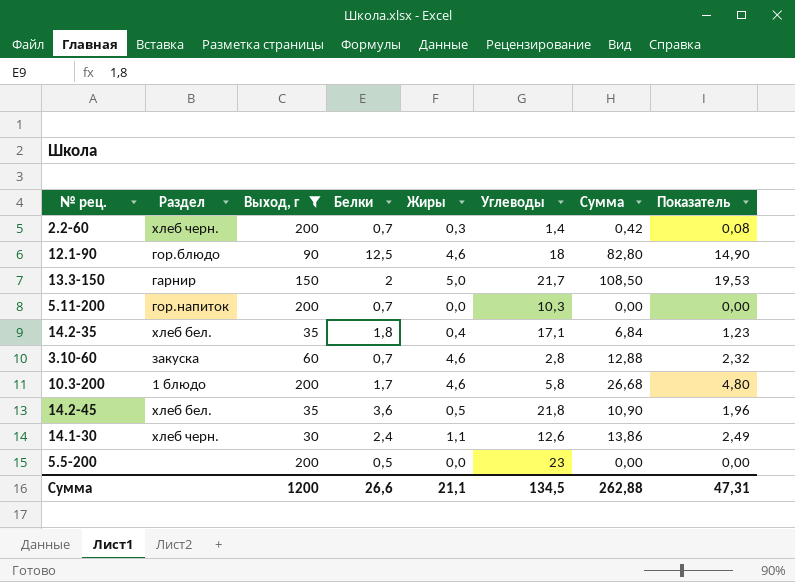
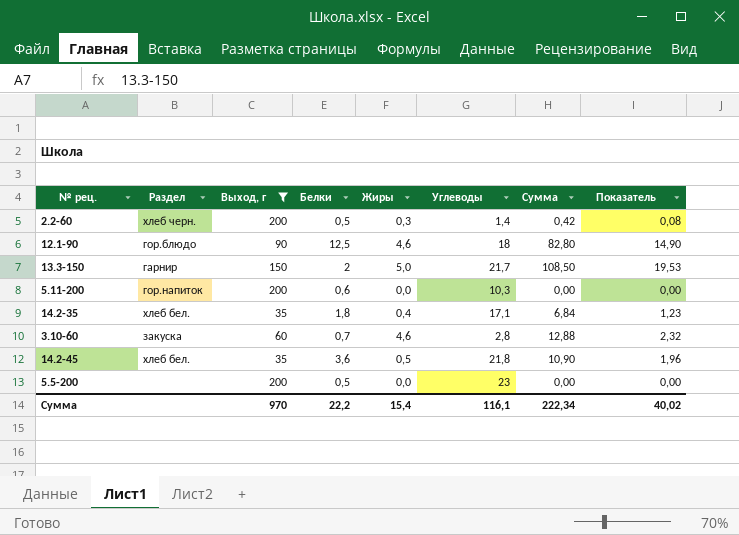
row 10.3-200: 1 блюдо | 200 | 1,7 | 4,6 | 5,8 | 26,68 | 4,80 -> none
row 14.1-30: хлеб черн. | 30 | 2,4 | 1,1 | 12,6 | 13,86 | 2,49 -> none
2.2-60 | Белки: 0,7 -> 0,5
5.11-200 | Белки: 0,7 -> 0,6
Сумма | Выход, г: 1200 -> 970
Сумма | Белки: 26,6 -> 22,2
Сумма | Жиры: 21,1 -> 15,4
Сумма | Углеводы: 134,5 -> 116,1
Сумма | Сумма: 262,88 -> 222,34
Сумма | Показатель: 47,31 -> 40,02

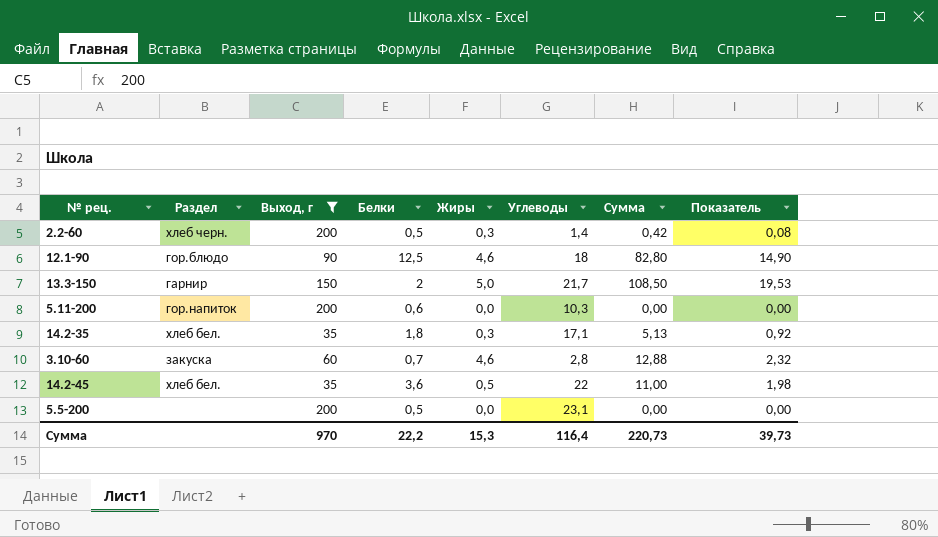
14.2-35 | Жиры: 0,4 -> 0,3
14.2-35 | Сумма: 6,84 -> 5,13
14.2-35 | Показатель: 1,23 -> 0,92
14.2-45 | Углеводы: 21,8 -> 22
14.2-45 | Сумма: 10,90 -> 11,00
14.2-45 | Показатель: 1,96 -> 1,98
5.5-200 | Углеводы: 23 -> 23,1
Сумма | Жиры: 15,4 -> 15,3
Сумма | Углеводы: 116,1 -> 116,4
Сумма | Сумма: 222,34 -> 220,73
Сумма | Показатель: 40,02 -> 39,73

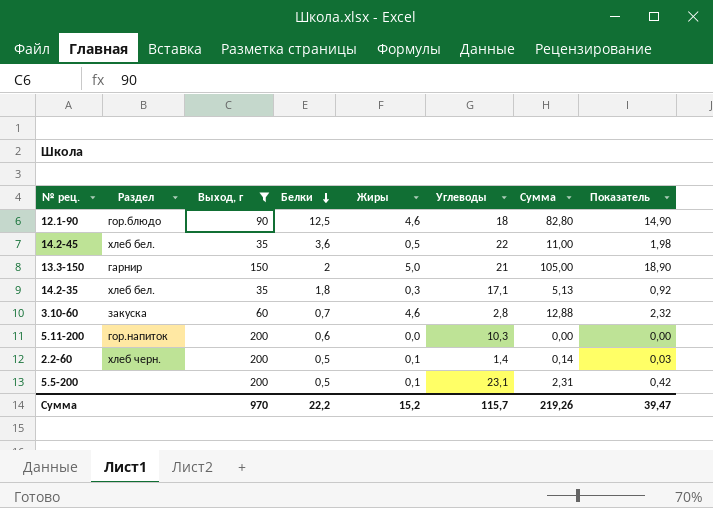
row order: none -> Белки descending
13.3-150 | Углеводы: 21,7 -> 21
13.3-150 | Сумма: 108,50 -> 105,00
13.3-150 | Показатель: 19,53 -> 18,90
2.2-60 | Жиры: 0,3 -> 0,1
2.2-60 | Сумма: 0,42 -> 0,14
2.2-60 | Показатель: 0,08 -> 0,03
5.5-200 | Жиры: 0,0 -> 0,1
5.5-200 | Сумма: 0,00 -> 2,31
5.5-200 | Показатель: 0,00 -> 0,42
Сумма | Жиры: 15,3 -> 15,2
Сумма | Углеводы: 116,4 -> 115,7
Сумма | Сумма: 220,73 -> 219,26
Сумма | Показатель: 39,73 -> 39,47

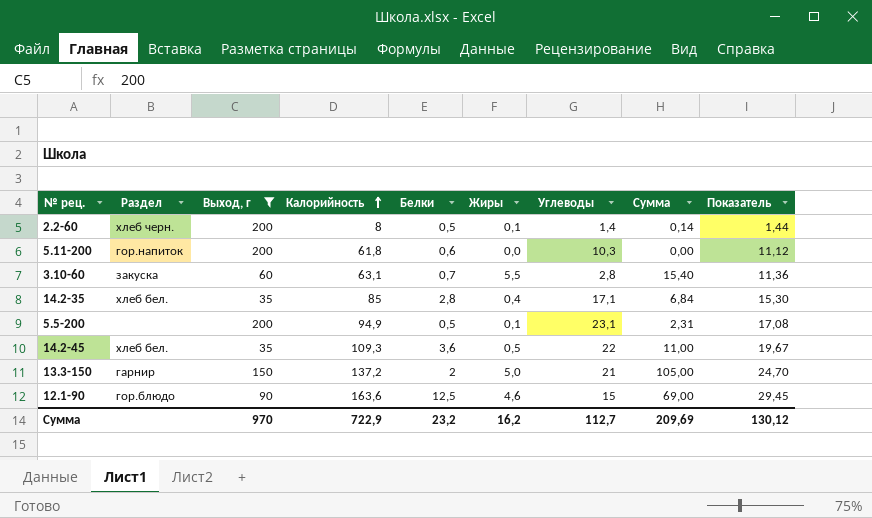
row order: Белки descending -> Калорийность ascending
column Калорийность | position: none -> 4
column Показатель | formula: [Сумма] * 0,18 -> [Калорийность] * 0,18
3.10-60 | Жиры: 4,6 -> 5,5
3.10-60 | Сумма: 12,88 -> 15,40
14.2-35 | Белки: 1,8 -> 2,8
14.2-35 | Жиры: 0,3 -> 0,4
14.2-35 | Сумма: 5,13 -> 6,84
12.1-90 | Углеводы: 18 -> 15
12.1-90 | Сумма: 82,80 -> 69,00
Сумма | Белки: 22,2 -> 23,2
Сумма | Жиры: 15,2 -> 16,2
Сумма | Углеводы: 115,7 -> 112,7
Сумма | Сумма: 219,26 -> 209,69
Сумма | Показатель: 39,47 -> 130,12

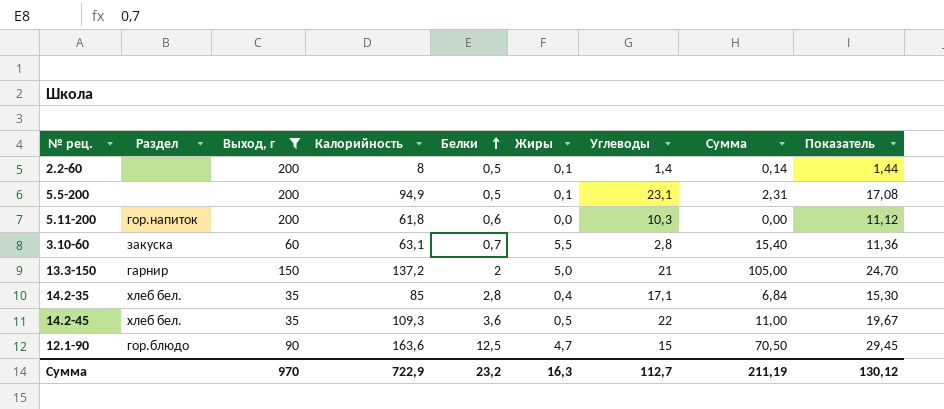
row order: Калорийность ascending -> Белки ascending
2.2-60 | Раздел: хлеб черн. -> none
12.1-90 | Жиры: 4,6 -> 4,7
12.1-90 | Сумма: 69,00 -> 70,50
Сумма | Жиры: 16,2 -> 16,3
Сумма | Сумма: 209,69 -> 211,19

